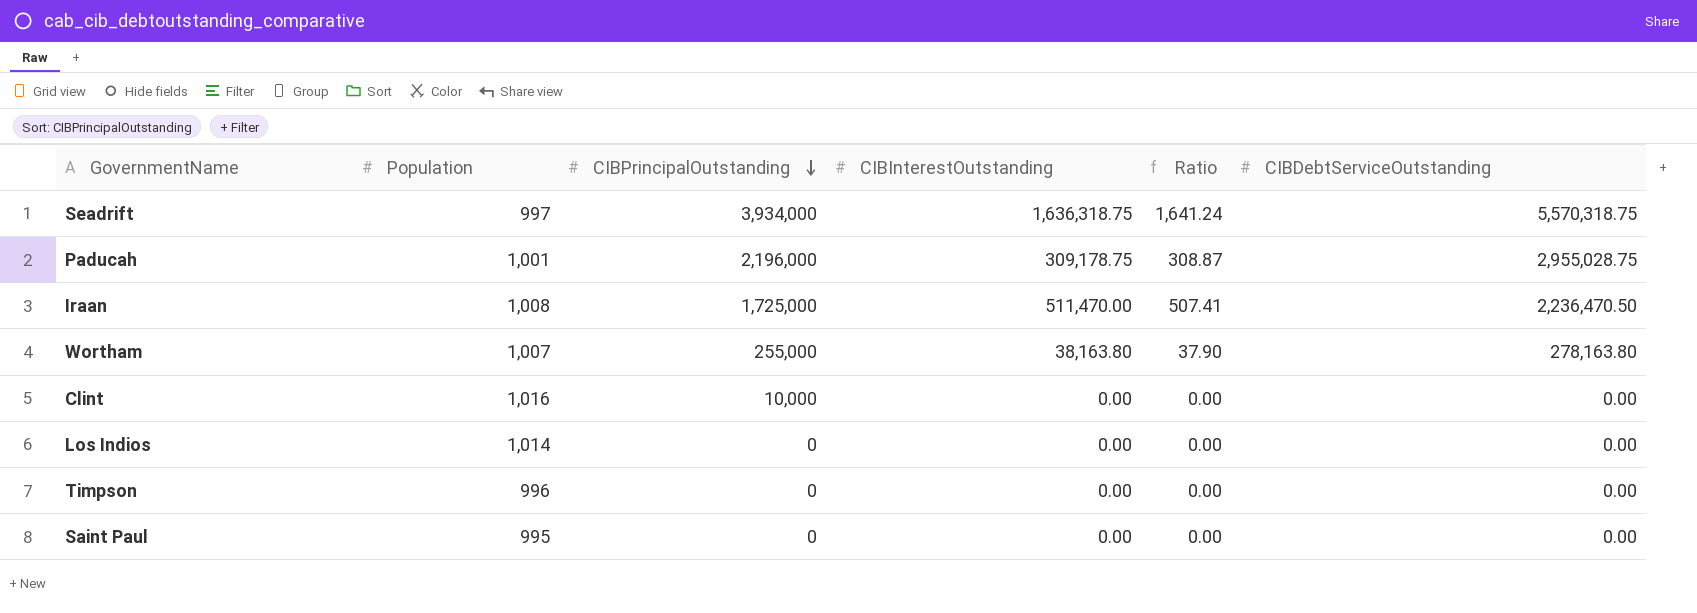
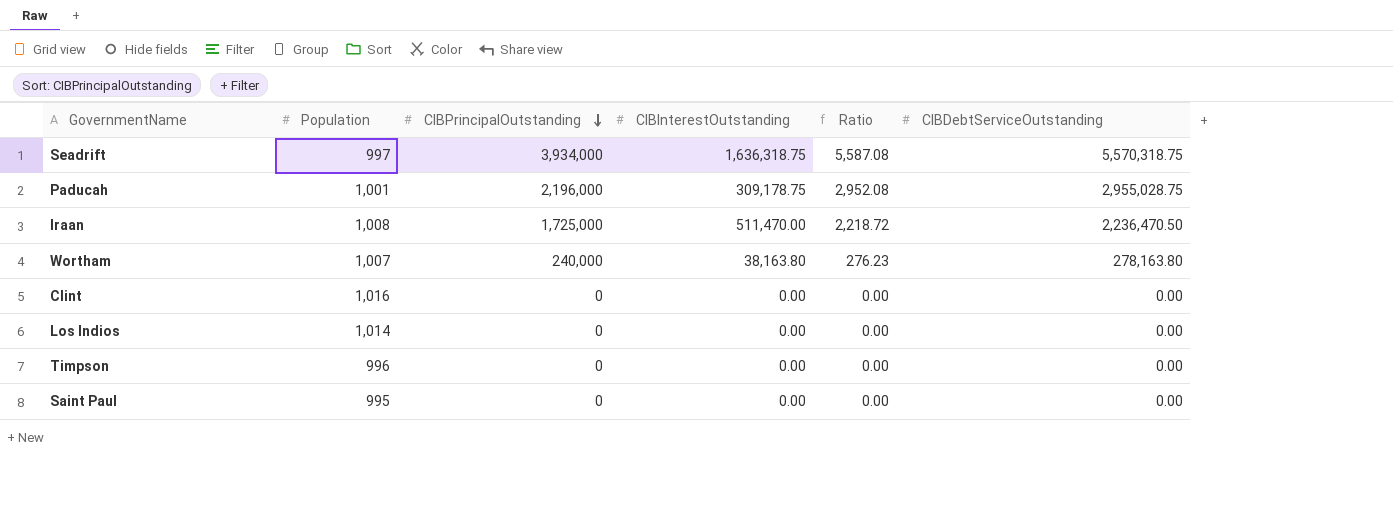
column Ratio | formula: [CIBInterestOutstanding] / [Population] -> [CIBDebtServiceOutstanding] / [Population]
Wortham | CIBPrincipalOutstanding: 255,000 -> 240,000
Clint | CIBPrincipalOutstanding: 10,000 -> 0

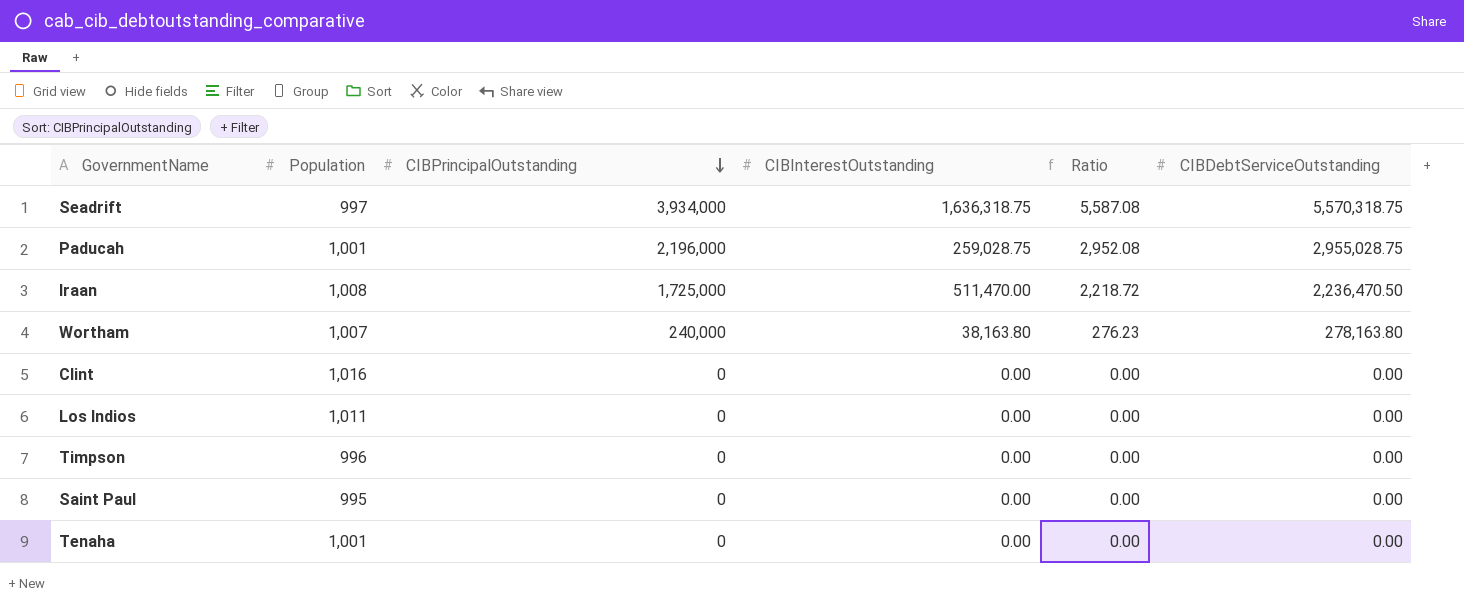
Paducah | CIBInterestOutstanding: 309,178.75 -> 259,028.75
Los Indios | Population: 1,014 -> 1,011
row Tenaha: none -> 1,001 | 0 | 0.00 | 0.00 | 0.00

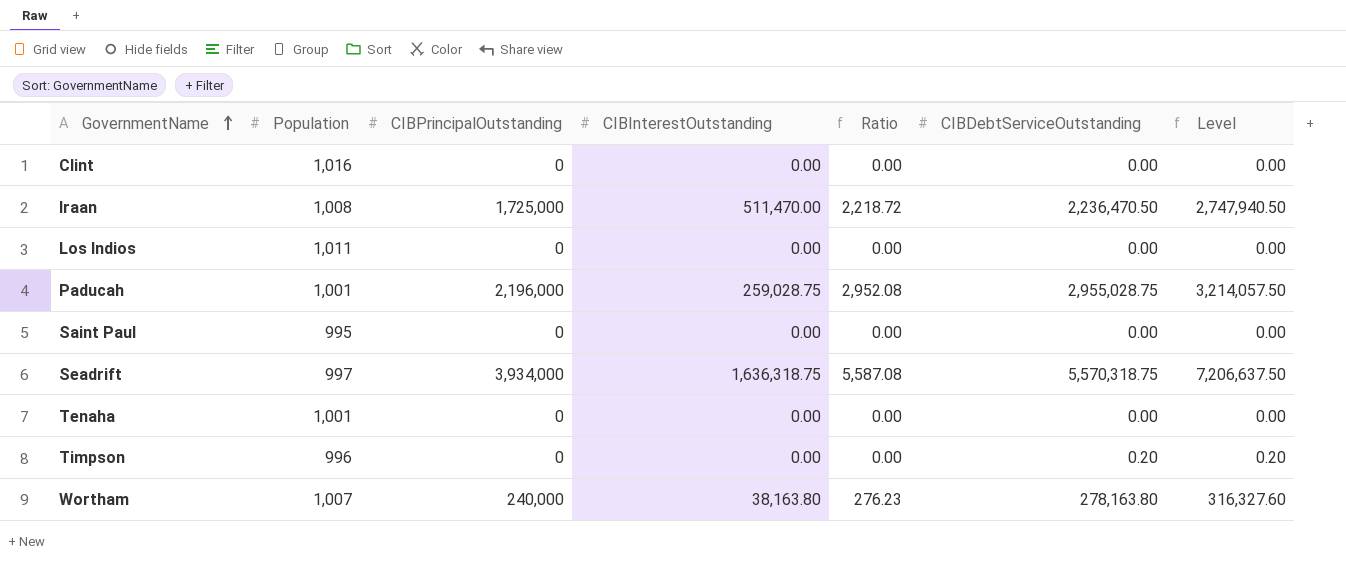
row order: CIBPrincipalOutstanding descending -> GovernmentName ascending
column Level | formula: none -> [CIBInterestOutstanding] + [CIBDebtServiceOutstanding]
Timpson | CIBDebtServiceOutstanding: 0.00 -> 0.20

